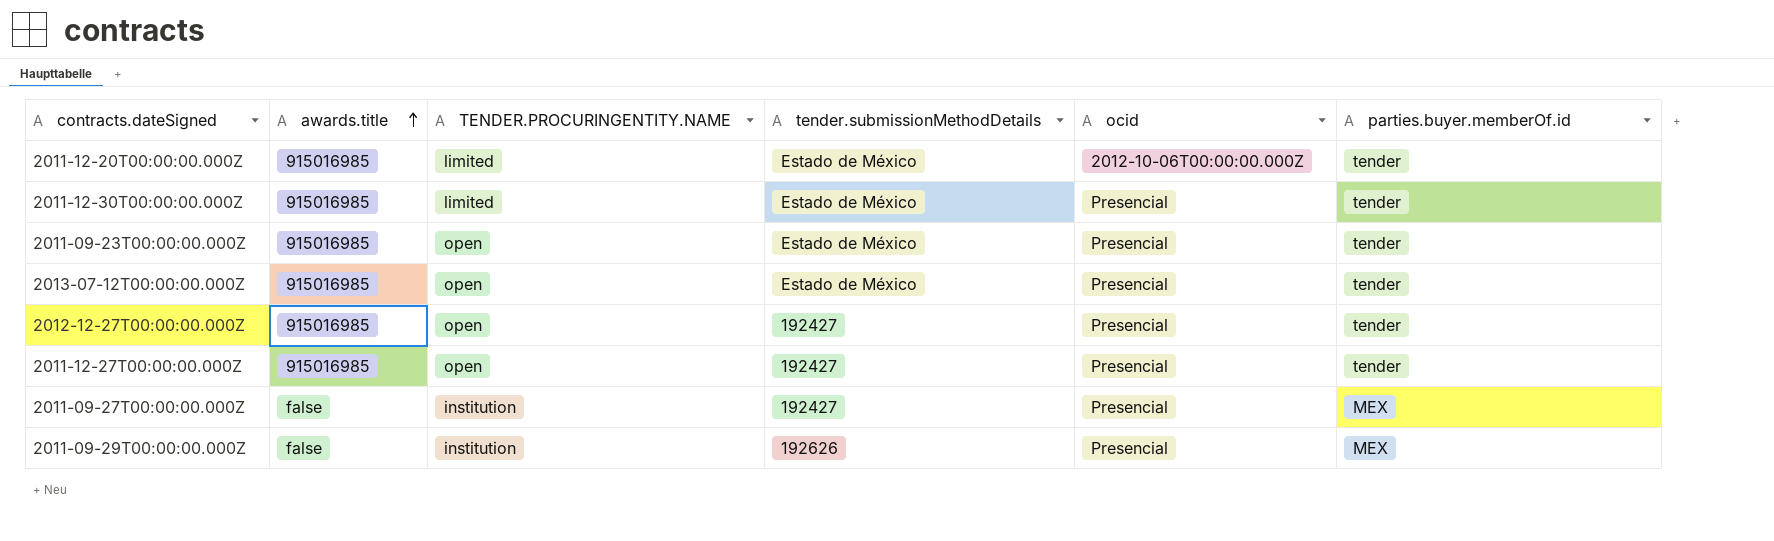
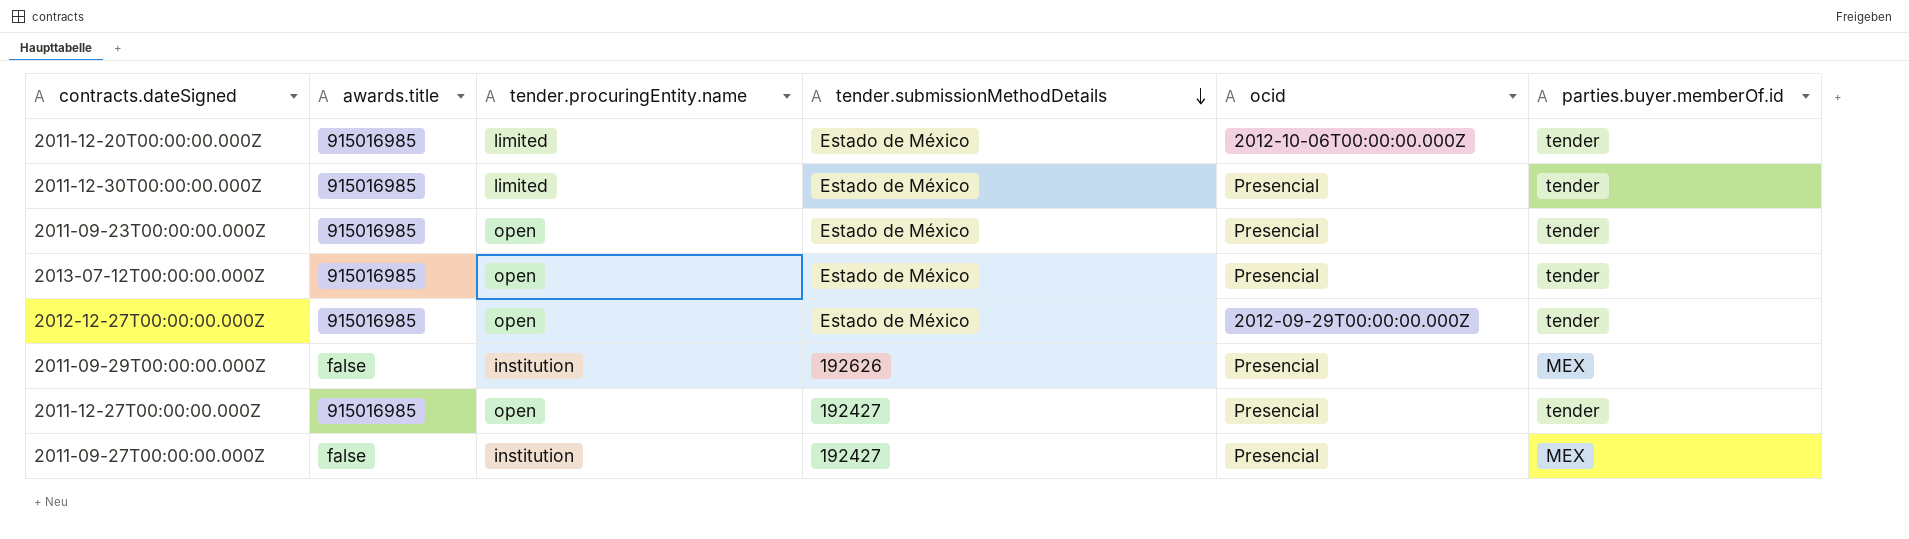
row order: awards.title ascending -> tender.submissionMethodDetails descending
column name: TENDER.PROCURINGENTITY.NAME -> tender.procuringEntity.name
2012-12-27T00:00:00.000Z | tender.submissionMethodDetails: 192427 -> Estado de México
2012-12-27T00:00:00.000Z | ocid: Presencial -> 2012-09-29T00:00:00.000Z

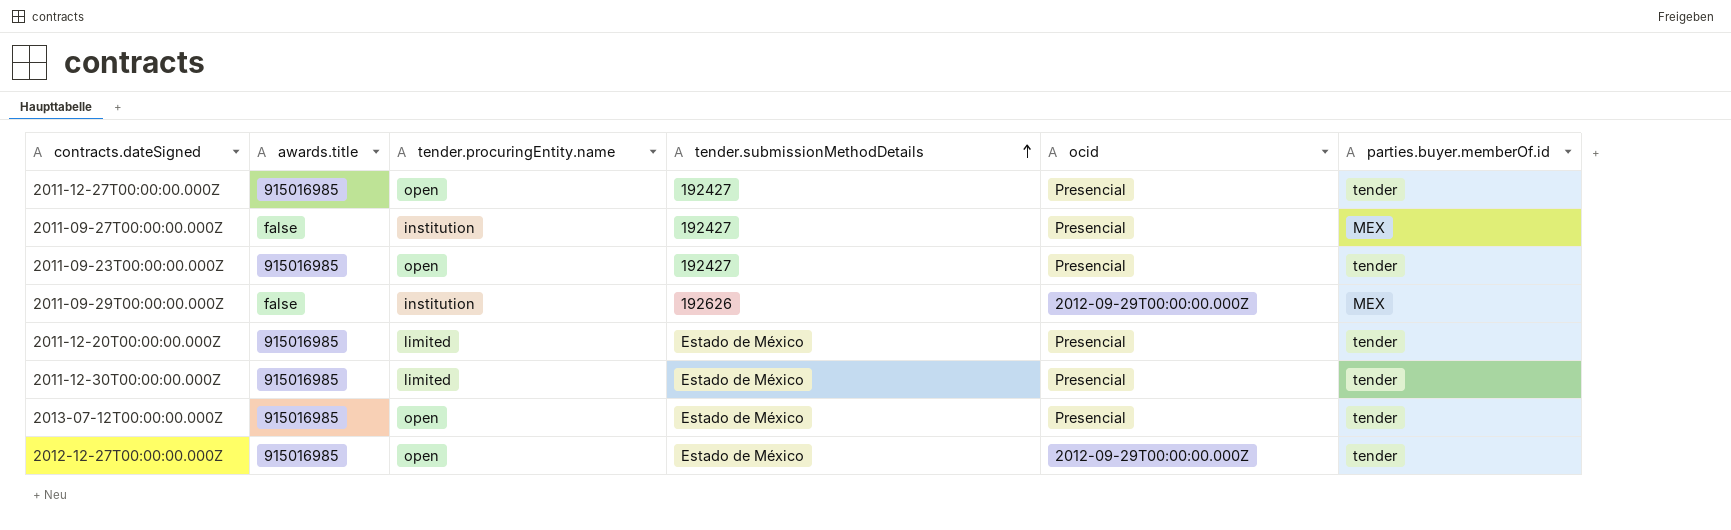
row order: tender.submissionMethodDetails descending -> tender.submissionMethodDetails ascending
2011-09-23T00:00:00.000Z | tender.submissionMethodDetails: Estado de México -> 192427
2011-09-29T00:00:00.000Z | ocid: Presencial -> 2012-09-29T00:00:00.000Z
2011-12-20T00:00:00.000Z | ocid: 2012-10-06T00:00:00.000Z -> Presencial

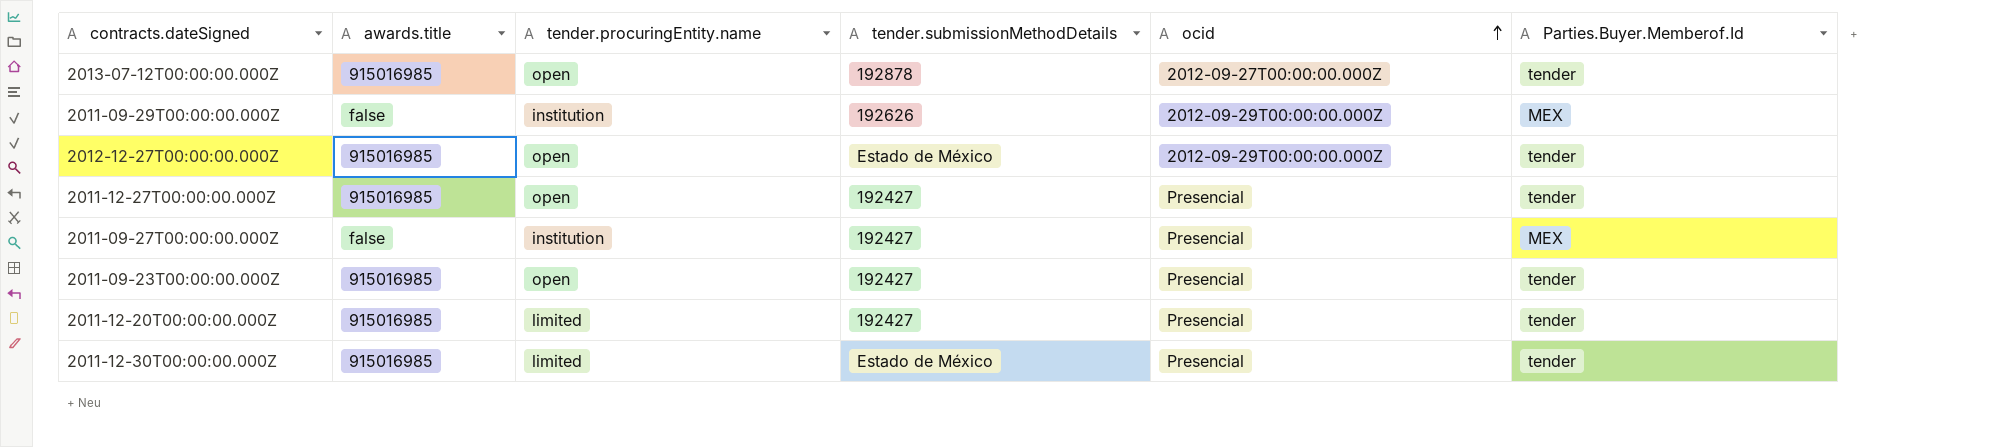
row order: tender.submissionMethodDetails ascending -> ocid ascending
column name: parties.buyer.memberOf.id -> Parties.Buyer.Memberof.Id
2013-07-12T00:00:00.000Z | tender.submissionMethodDetails: Estado de México -> 192878
2013-07-12T00:00:00.000Z | ocid: Presencial -> 2012-09-27T00:00:00.000Z
2011-12-20T00:00:00.000Z | tender.submissionMethodDetails: Estado de México -> 192427

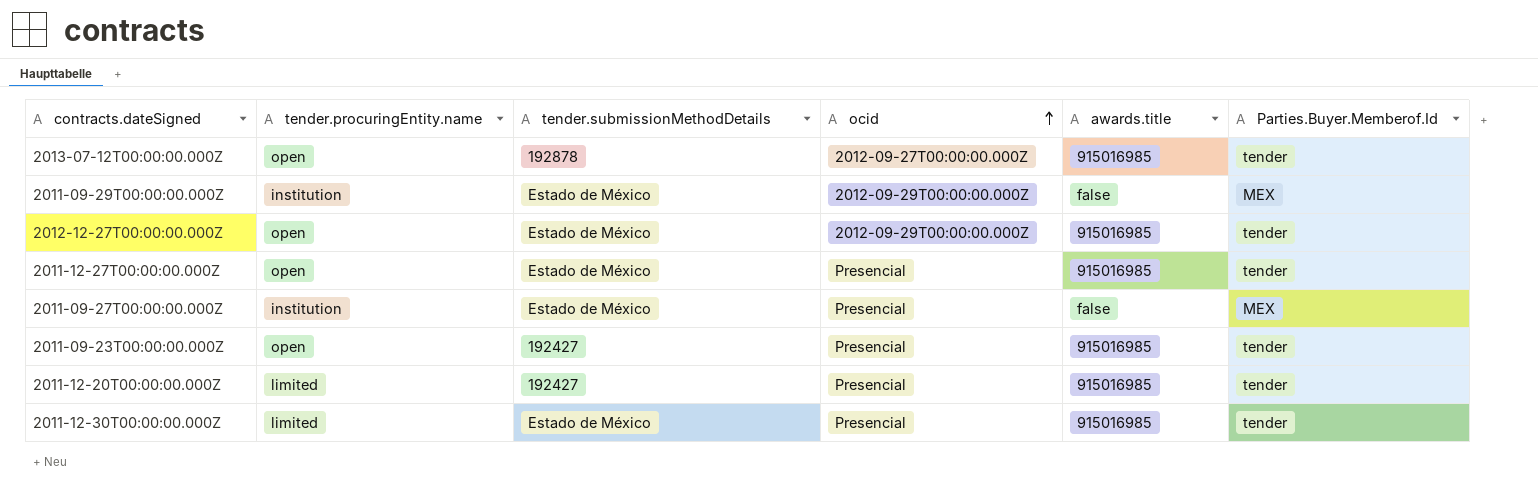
column awards.title | position: 2 -> 5
2011-09-29T00:00:00.000Z | tender.submissionMethodDetails: 192626 -> Estado de México
2011-12-27T00:00:00.000Z | tender.submissionMethodDetails: 192427 -> Estado de México
2011-09-27T00:00:00.000Z | tender.submissionMethodDetails: 192427 -> Estado de México

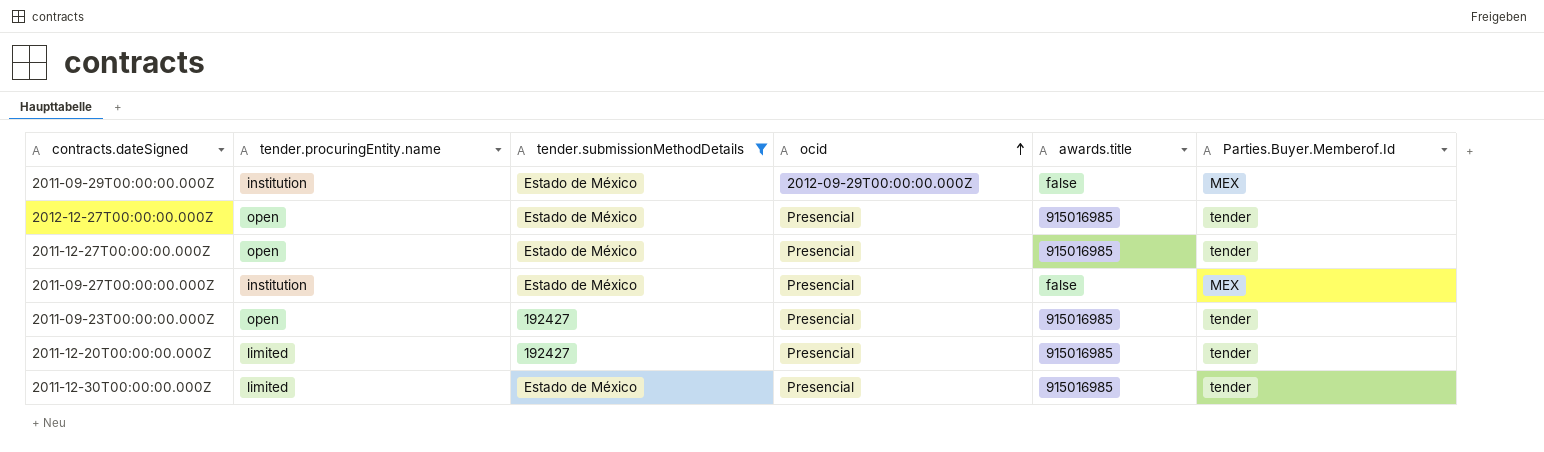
filter: none -> tender.submissionMethodDetails != 192878
2012-12-27T00:00:00.000Z | ocid: 2012-09-29T00:00:00.000Z -> Presencial

